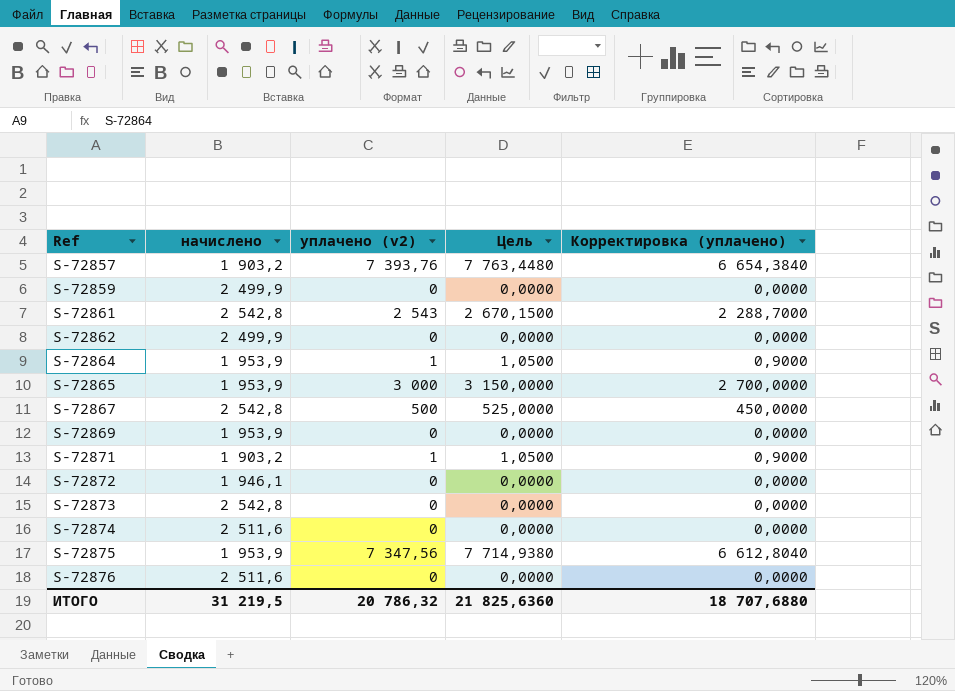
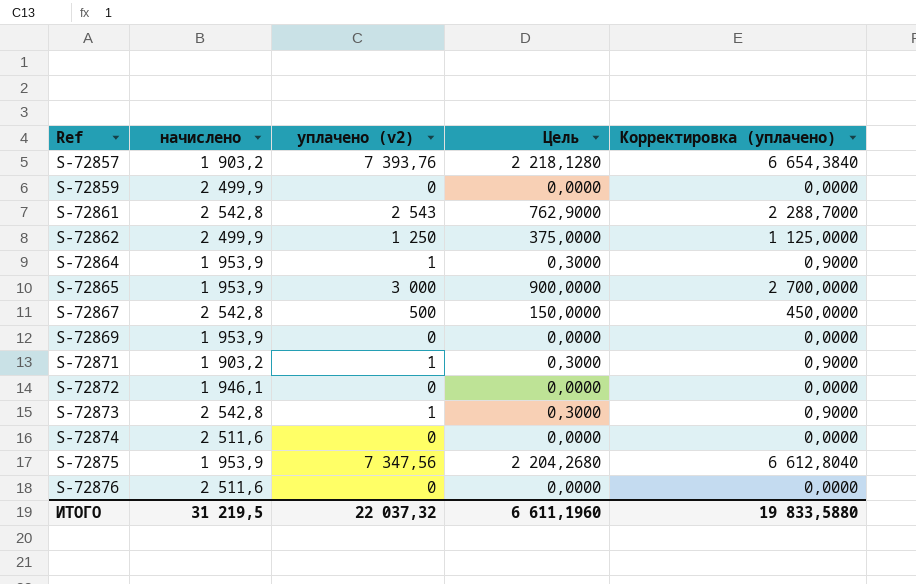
column Цель | formula: [уплачено (v2)] * 1,05 -> [уплачено (v2)] * 0,3
S-72862 | уплачено (v2): 0 -> 1 250
S-72862 | Корректировка (уплачено): 0,0000 -> 1 125,0000
S-72873 | уплачено (v2): 0 -> 1
S-72873 | Корректировка (уплачено): 0,0000 -> 0,9000
ИТОГО | уплачено (v2): 20 786,32 -> 22 037,32
ИТОГО | Цель: 21 825,6360 -> 6 611,1960
ИТОГО | Корректировка (уплачено): 18 707,6880 -> 19 833,5880

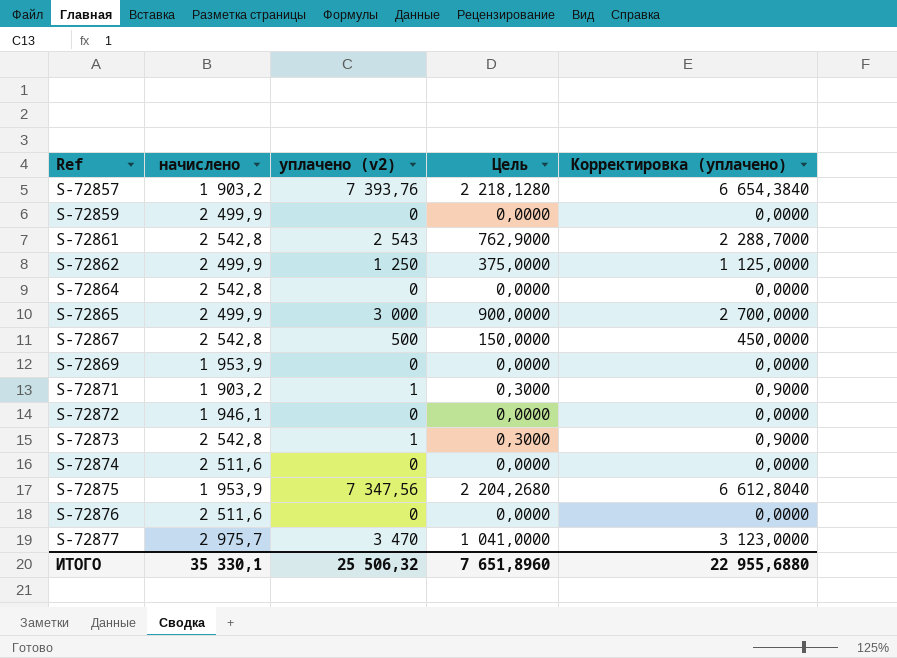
S-72864 | начислено: 1 953,9 -> 2 542,8
S-72864 | уплачено (v2): 1 -> 0
S-72864 | Цель: 0,3000 -> 0,0000
S-72864 | Корректировка (уплачено): 0,9000 -> 0,0000
S-72865 | начислено: 1 953,9 -> 2 499,9
row S-72877: none -> 2 975,7 | 3 470 | 1 041,0000 | 3 123,0000
ИТОГО | начислено: 31 219,5 -> 35 330,1
ИТОГО | уплачено (v2): 22 037,32 -> 25 506,32
ИТОГО | Цель: 6 611,1960 -> 7 651,8960
ИТОГО | Корректировка (уплачено): 19 833,5880 -> 22 955,6880

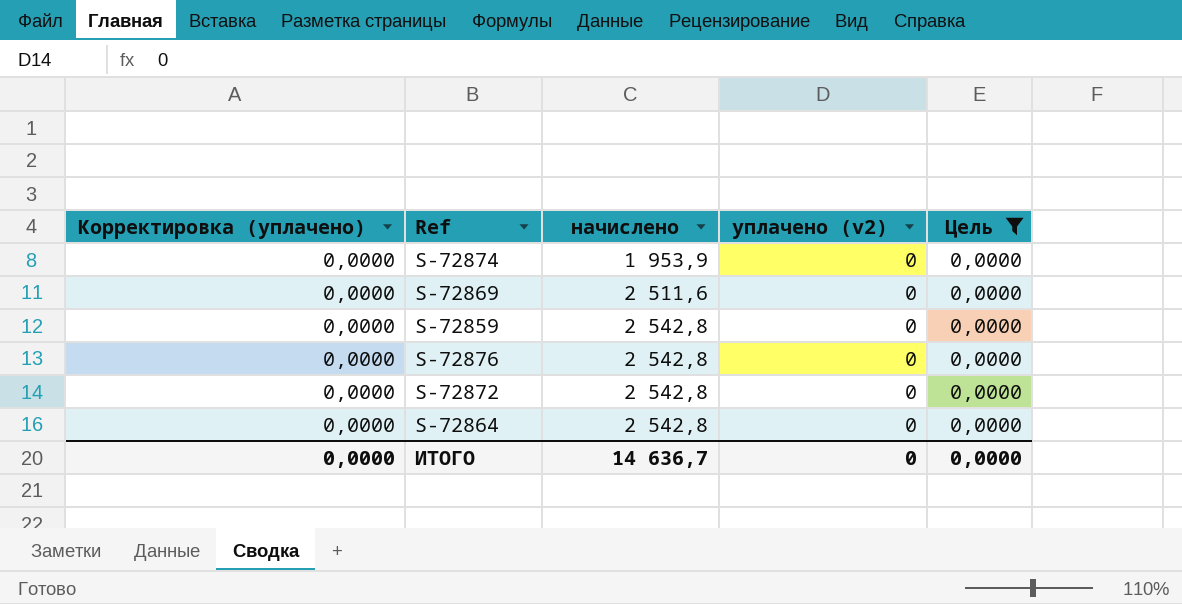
filter: none -> Цель = 0,0000
row order: Ref ascending -> начислено ascending
column Корректировка (уплачено) | position: 5 -> 1
S-72874 | начислено: 2 511,6 -> 1 953,9
S-72869 | начислено: 1 953,9 -> 2 511,6
S-72859 | начислено: 2 499,9 -> 2 542,8
S-72876 | начислено: 2 511,6 -> 2 542,8
S-72872 | начислено: 1 946,1 -> 2 542,8
ИТОГО | Корректировка (уплачено): 22 955,6880 -> 0,0000
ИТОГО | начислено: 35 330,1 -> 14 636,7
ИТОГО | уплачено (v2): 25 506,32 -> 0
ИТОГО | Цель: 7 651,8960 -> 0,0000

